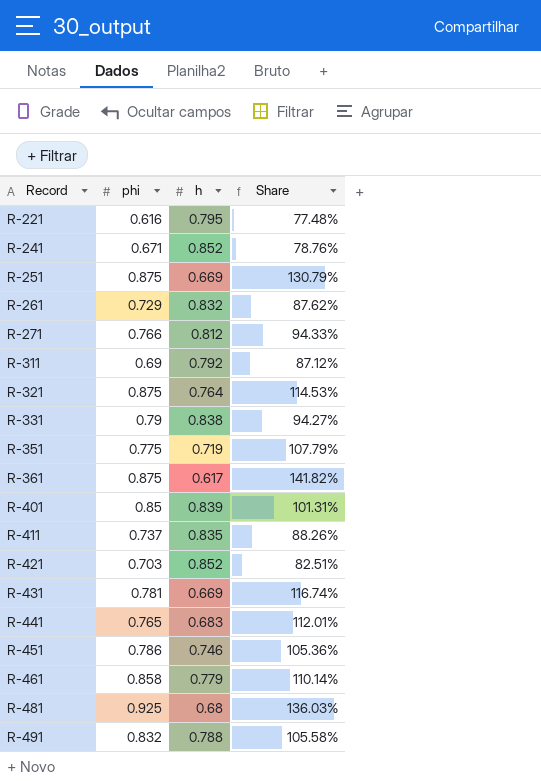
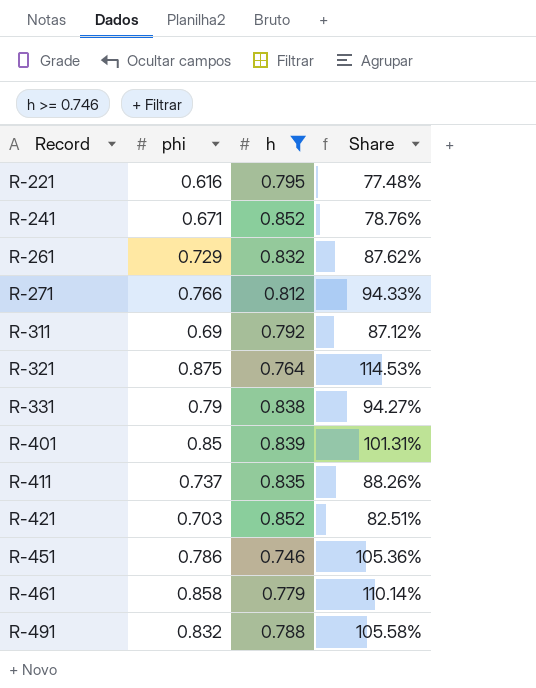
filter: none -> h >= 0.746

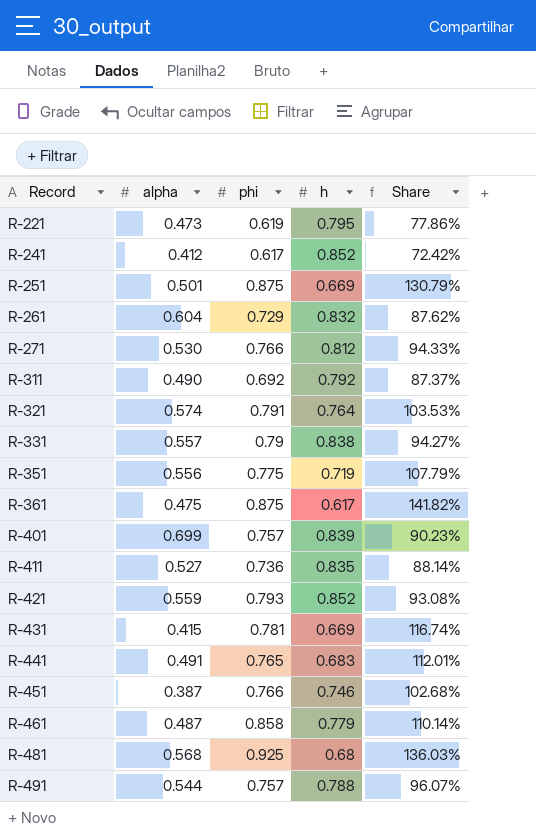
filter: h >= 0.746 -> none
column alpha | position: none -> 2
R-221 | phi: 0.616 -> 0.619
R-221 | Share: 77.48% -> 77.86%
R-241 | phi: 0.671 -> 0.617
R-241 | Share: 78.76% -> 72.42%
R-311 | phi: 0.69 -> 0.692
R-311 | Share: 87.12% -> 87.37%
R-321 | phi: 0.875 -> 0.791
R-321 | Share: 114.53% -> 103.53%
R-401 | phi: 0.85 -> 0.757
R-401 | Share: 101.31% -> 90.23%
R-411 | phi: 0.737 -> 0.736
R-411 | Share: 88.26% -> 88.14%
R-421 | phi: 0.703 -> 0.793
R-421 | Share: 82.51% -> 93.08%
R-451 | phi: 0.786 -> 0.766
R-451 | Share: 105.36% -> 102.68%
R-491 | phi: 0.832 -> 0.757
R-491 | Share: 105.58% -> 96.07%

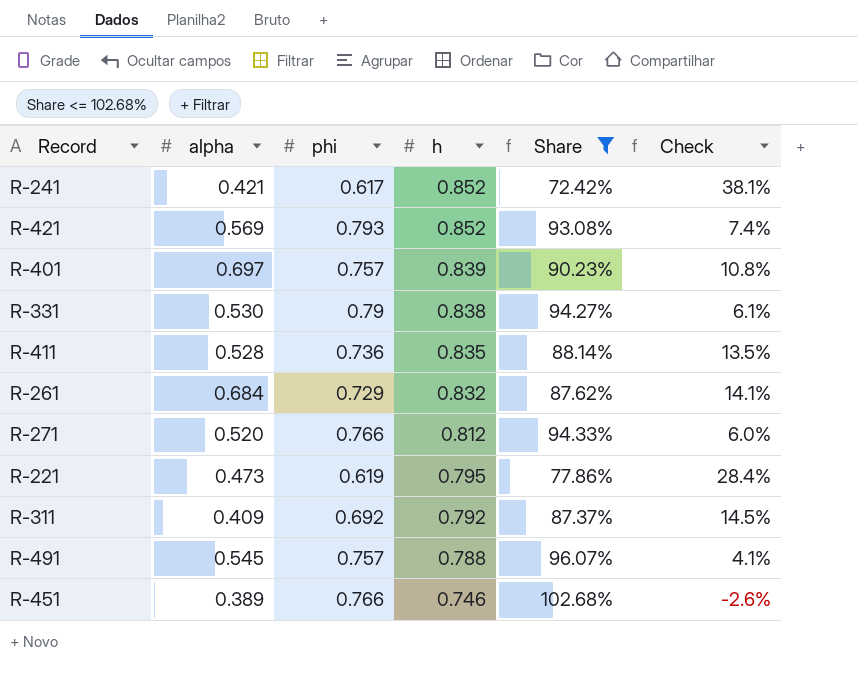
filter: none -> Share <= 102.68%
row order: Record ascending -> h descending
column Check | formula: none -> ([h] - [phi]) / [phi]
R-241 | alpha: 0.412 -> 0.421
R-421 | alpha: 0.559 -> 0.569
R-401 | alpha: 0.699 -> 0.697
R-331 | alpha: 0.557 -> 0.530
R-411 | alpha: 0.527 -> 0.528
R-261 | alpha: 0.604 -> 0.684
R-271 | alpha: 0.530 -> 0.520
R-311 | alpha: 0.490 -> 0.409
R-491 | alpha: 0.544 -> 0.545
R-451 | alpha: 0.387 -> 0.389

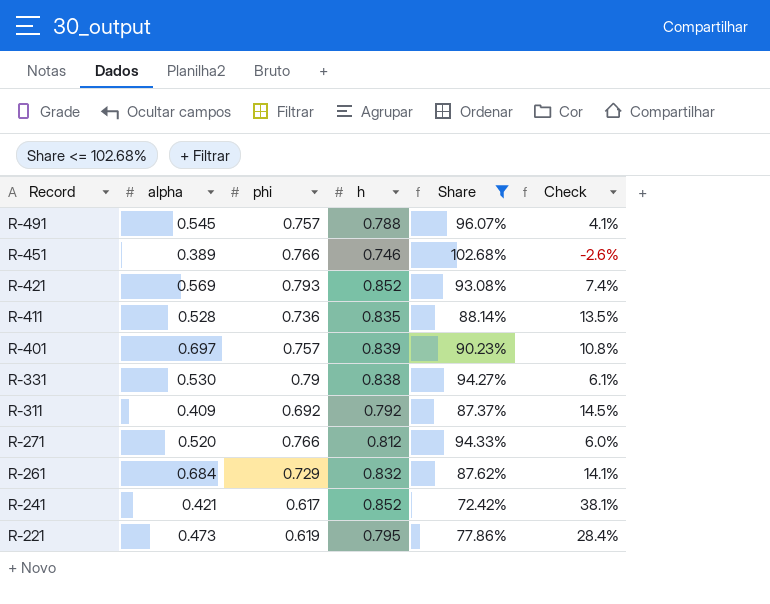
row order: h descending -> Record descending

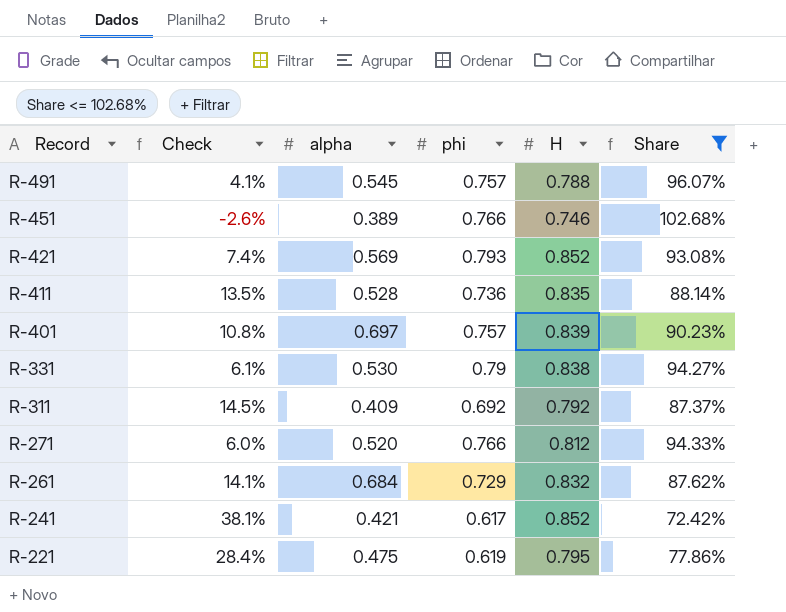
column Check | position: 6 -> 2
column name: h -> H
R-221 | alpha: 0.473 -> 0.475

